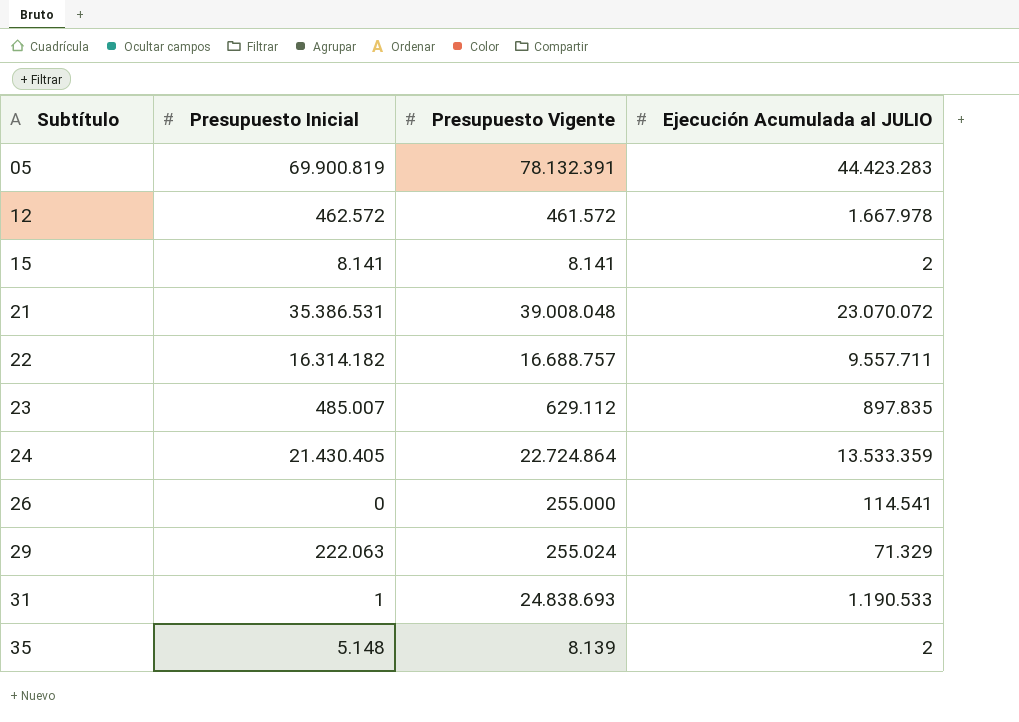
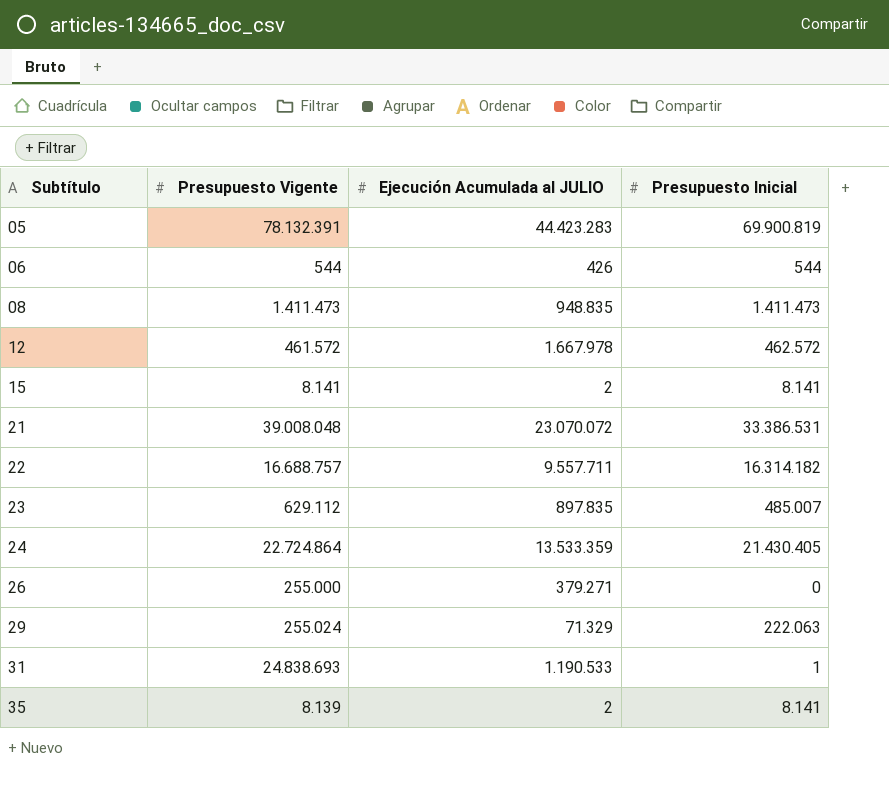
column Presupuesto Inicial | position: 2 -> 4
row 06: none -> 544 | 426 | 544
row 08: none -> 1.411.473 | 948.835 | 1.411.473
21 | Presupuesto Inicial: 35.386.531 -> 33.386.531
26 | Ejecución Acumulada al JULIO: 114.541 -> 379.271
35 | Presupuesto Inicial: 5.148 -> 8.141

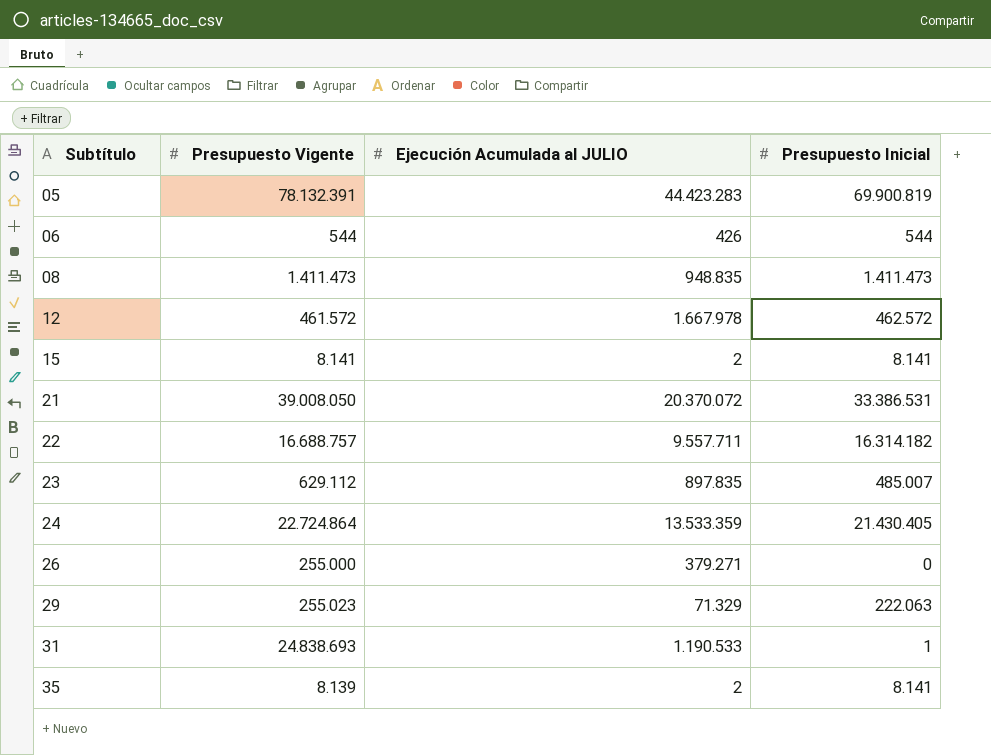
21 | Presupuesto Vigente: 39.008.048 -> 39.008.050
21 | Ejecución Acumulada al JULIO: 23.070.072 -> 20.370.072
29 | Presupuesto Vigente: 255.024 -> 255.023

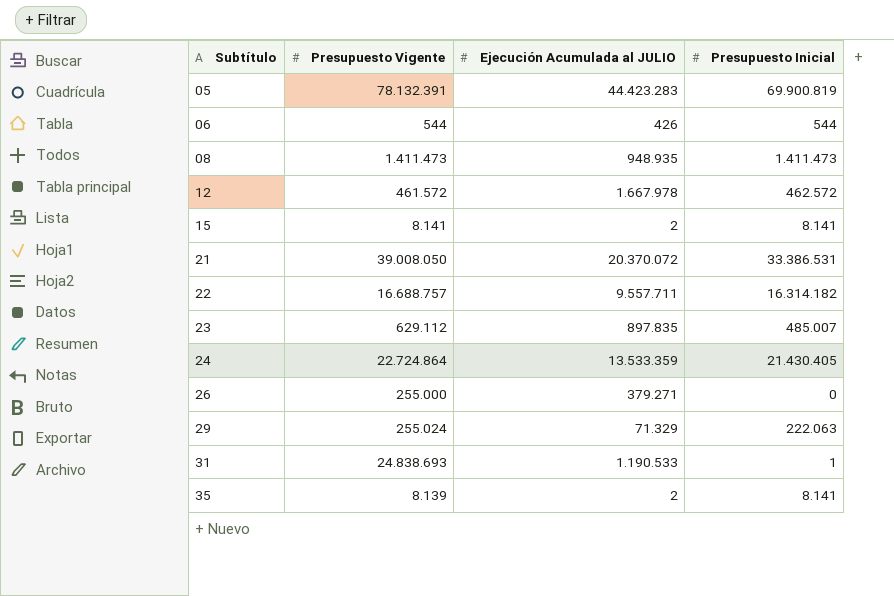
08 | Ejecución Acumulada al JULIO: 948.835 -> 948.935
29 | Presupuesto Vigente: 255.023 -> 255.024

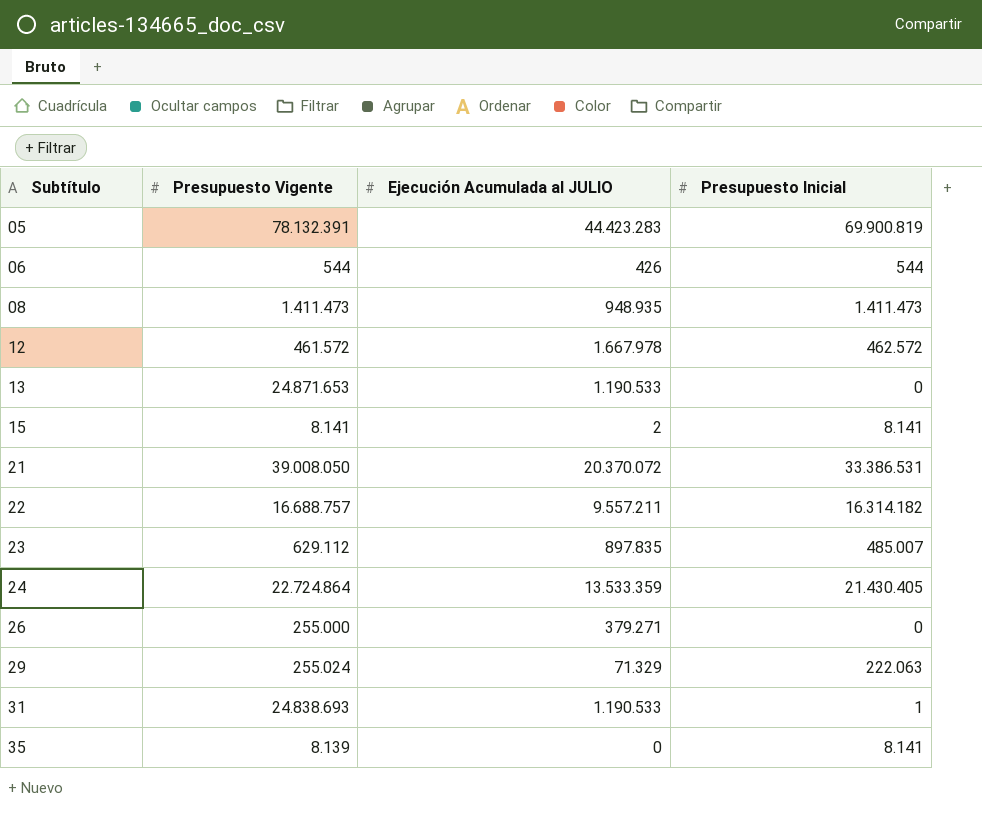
row 13: none -> 24.871.653 | 1.190.533 | 0
22 | Ejecución Acumulada al JULIO: 9.557.711 -> 9.557.211
35 | Ejecución Acumulada al JULIO: 2 -> 0

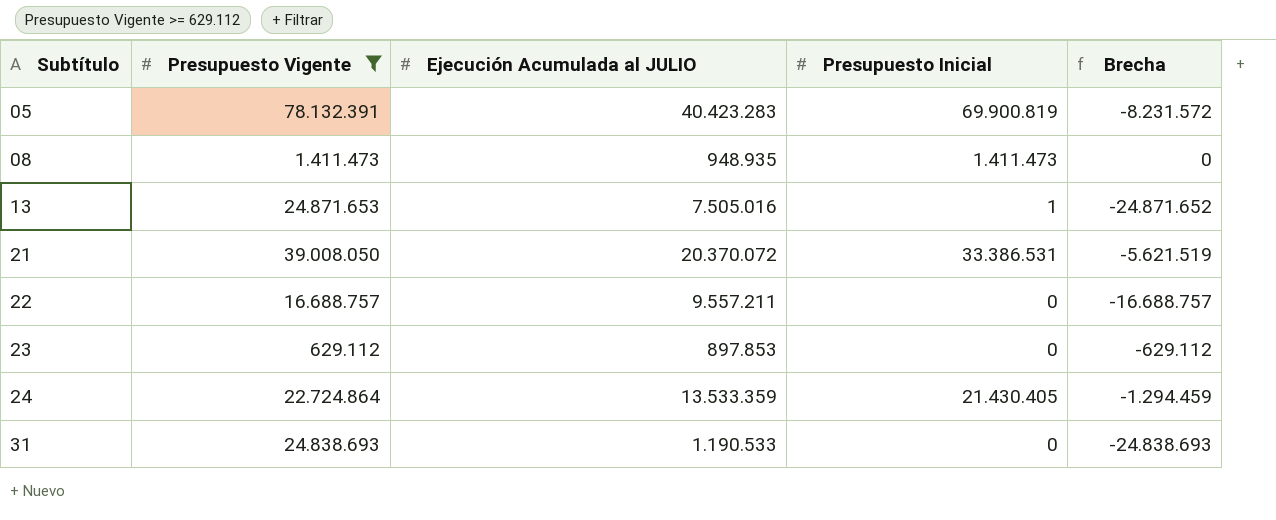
filter: none -> Presupuesto Vigente >= 629.112
column Brecha | formula: none -> [Presupuesto Inicial] - [Presupuesto Vigente]
05 | Ejecución Acumulada al JULIO: 44.423.283 -> 40.423.283
13 | Ejecución Acumulada al JULIO: 1.190.533 -> 7.505.016
13 | Presupuesto Inicial: 0 -> 1
22 | Presupuesto Inicial: 16.314.182 -> 0
23 | Ejecución Acumulada al JULIO: 897.835 -> 897.853
23 | Presupuesto Inicial: 485.007 -> 0
31 | Presupuesto Inicial: 1 -> 0

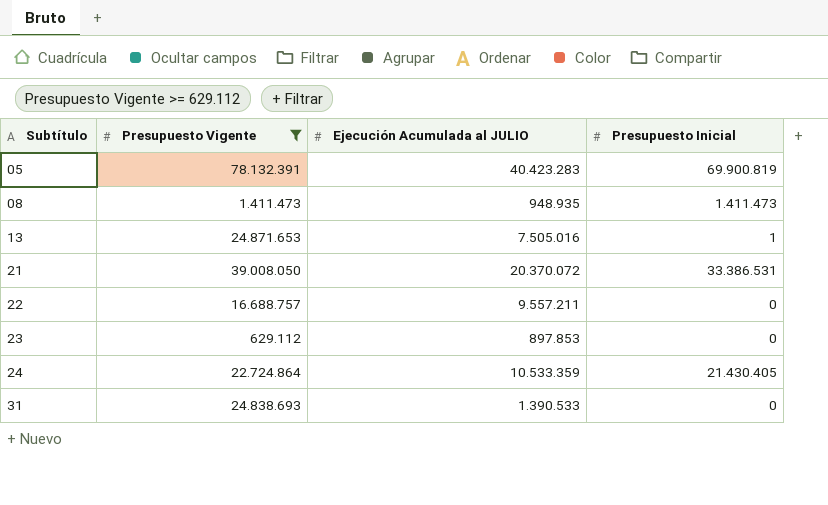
column Brecha | formula: [Presupuesto Inicial] - [Presupuesto Vigente] -> none
24 | Ejecución Acumulada al JULIO: 13.533.359 -> 10.533.359
31 | Ejecución Acumulada al JULIO: 1.190.533 -> 1.390.533

